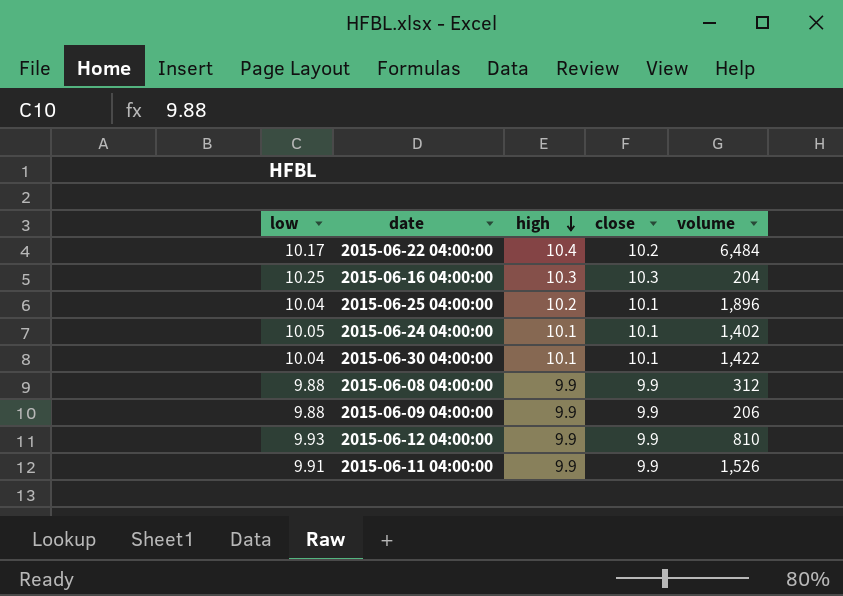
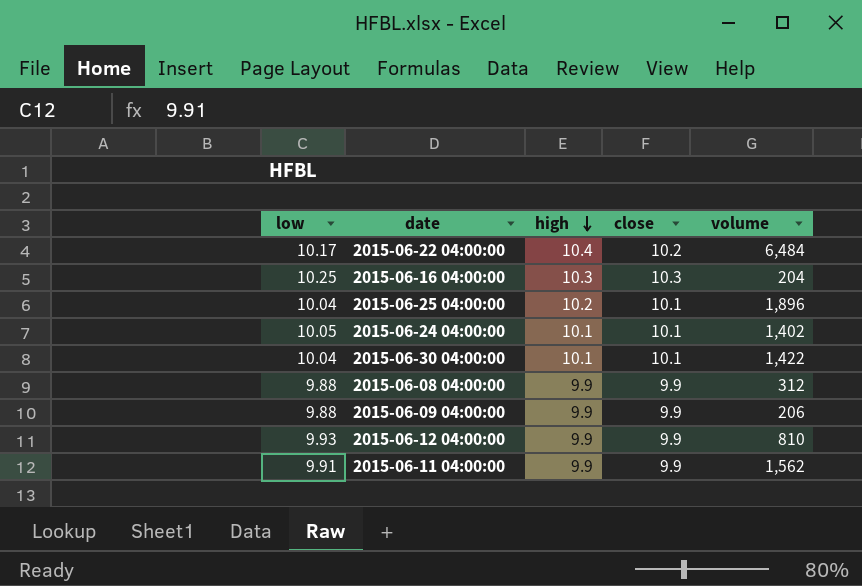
2015-06-11 04:00:00 | volume: 1,526 -> 1,562

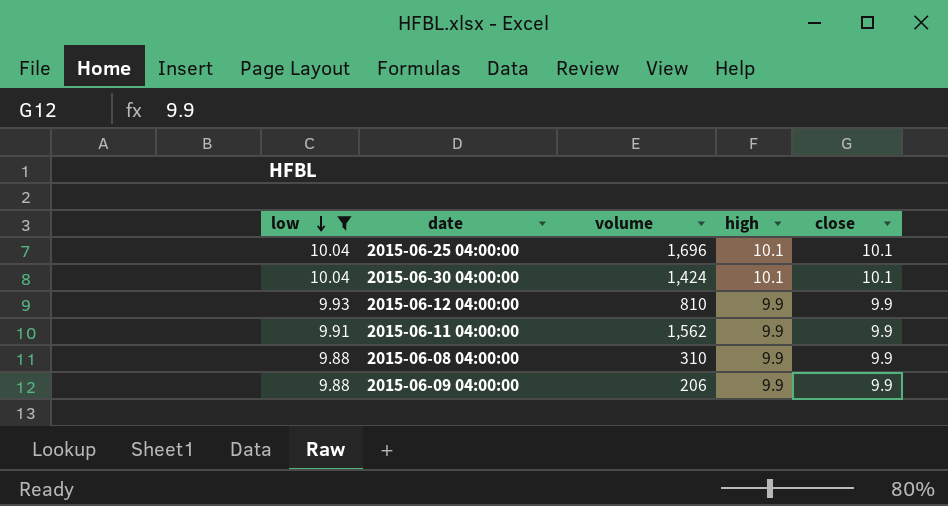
filter: none -> low <= 10.04
row order: high descending -> low descending
column volume | position: 5 -> 3
2015-06-25 04:00:00 | volume: 1,896 -> 1,696
2015-06-25 04:00:00 | high: 10.2 -> 10.1
2015-06-30 04:00:00 | volume: 1,422 -> 1,424
2015-06-08 04:00:00 | volume: 312 -> 310

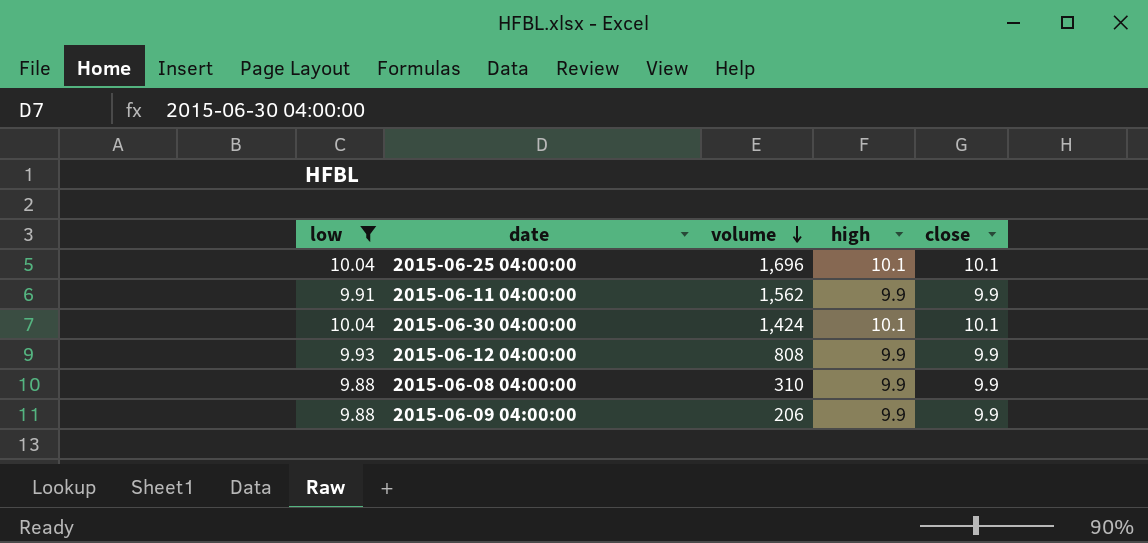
row order: low descending -> volume descending
2015-06-12 04:00:00 | volume: 810 -> 808

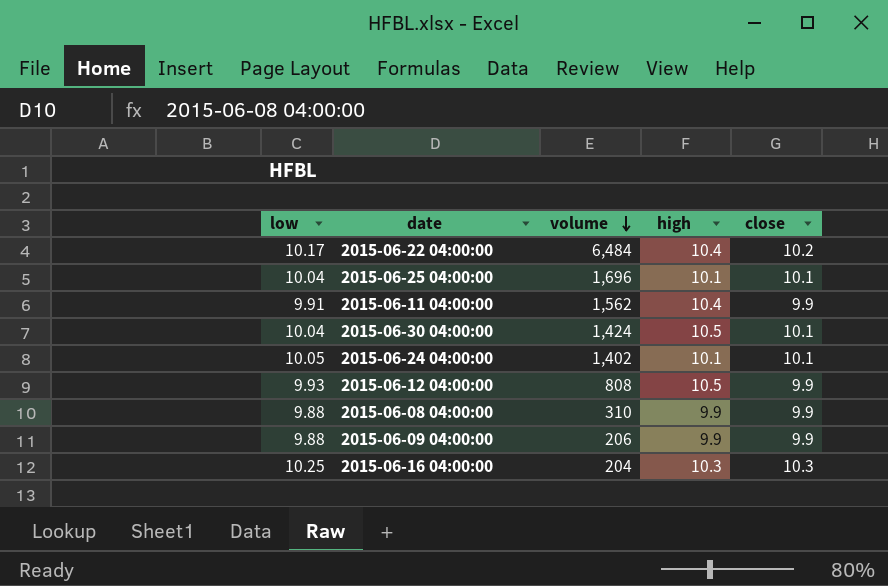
filter: low <= 10.04 -> none
2015-06-11 04:00:00 | high: 9.9 -> 10.4
2015-06-30 04:00:00 | high: 10.1 -> 10.5
2015-06-12 04:00:00 | high: 9.9 -> 10.5

